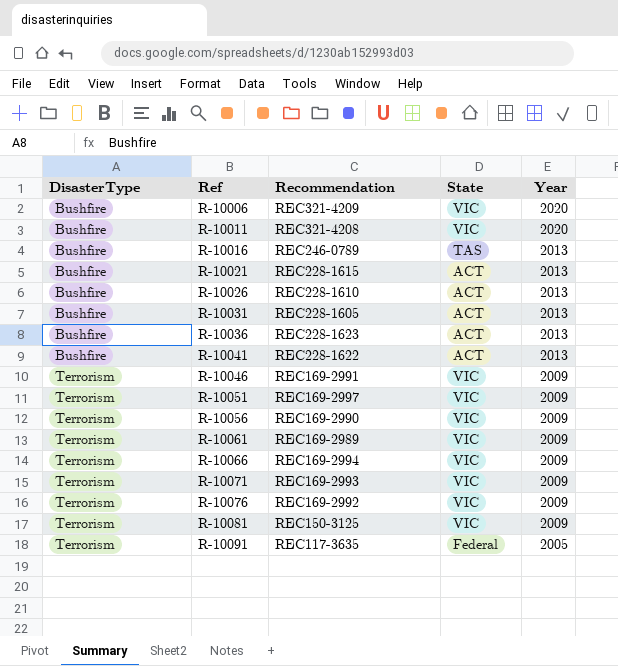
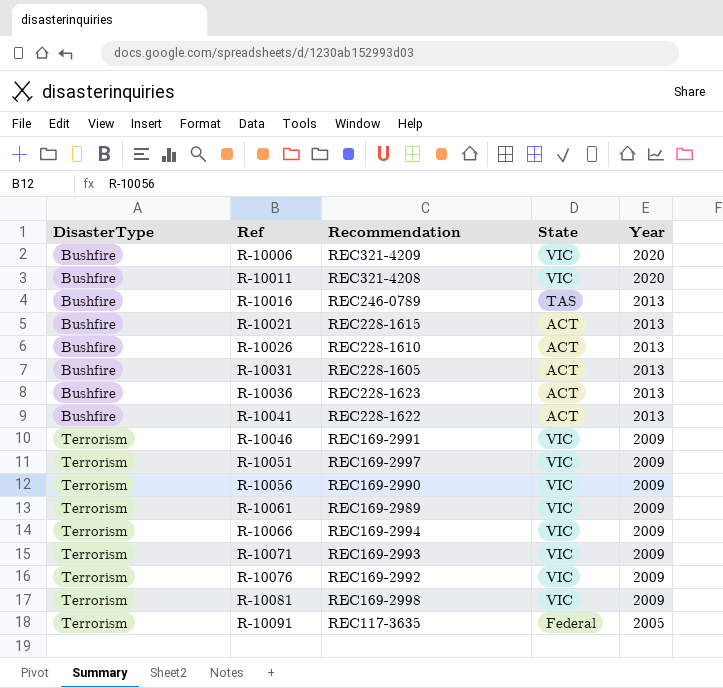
R-10081 | Recommendation: REC150-3125 -> REC169-2998

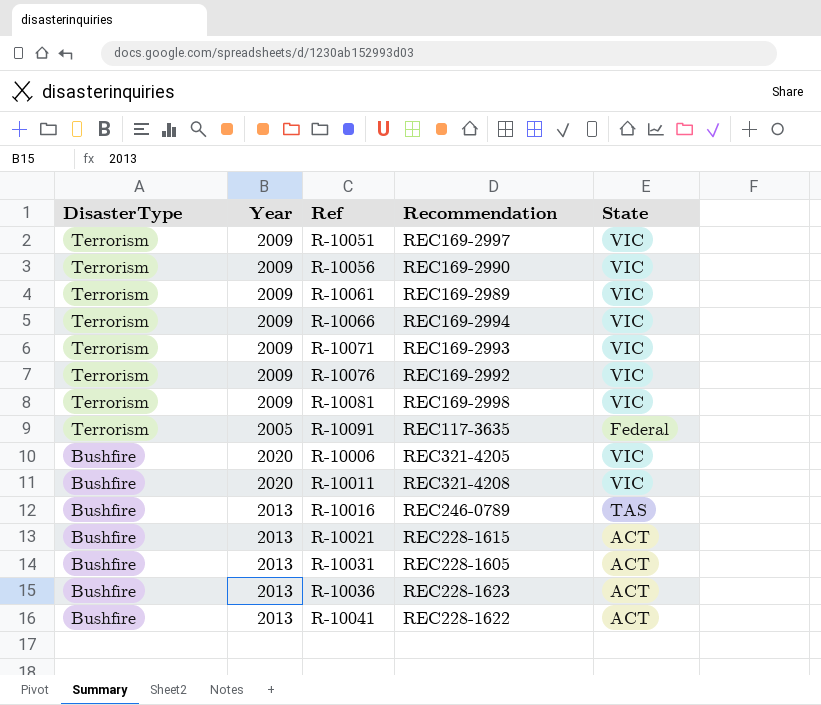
row order: DisasterType ascending -> DisasterType descending
column Year | position: 5 -> 2
row R-10026: Bushfire | REC228-1610 | ACT | 2013 -> none
row R-10046: Terrorism | REC169-2991 | VIC | 2009 -> none
R-10006 | Recommendation: REC321-4209 -> REC321-4205

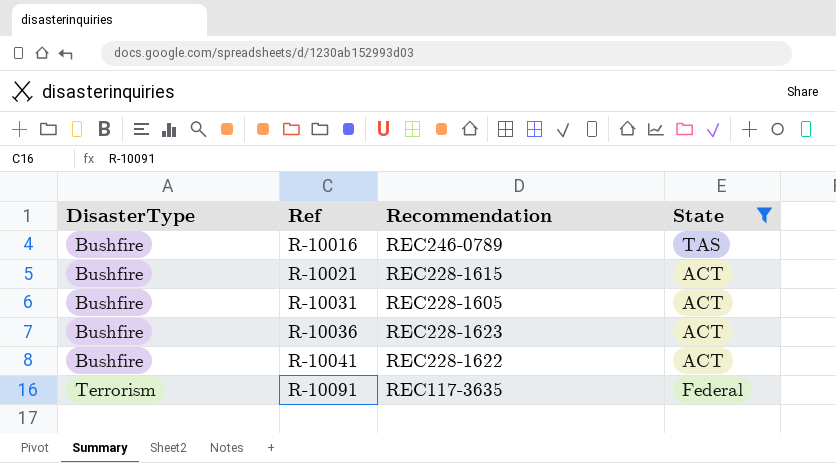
filter: none -> State != VIC
row order: DisasterType descending -> DisasterType ascending
column Year | position: 2 -> none

